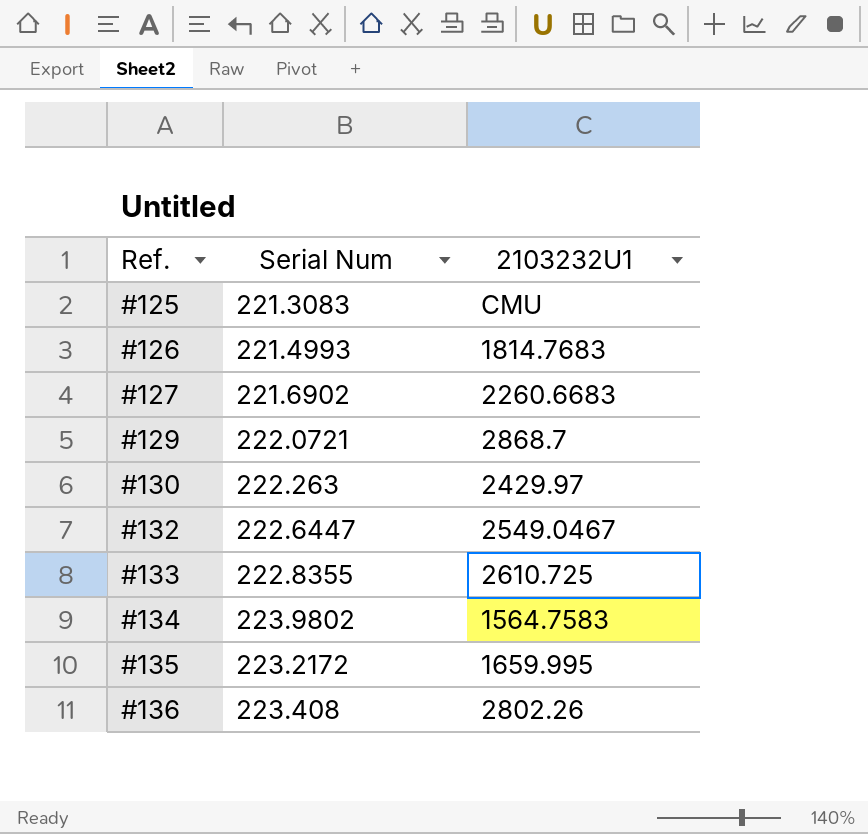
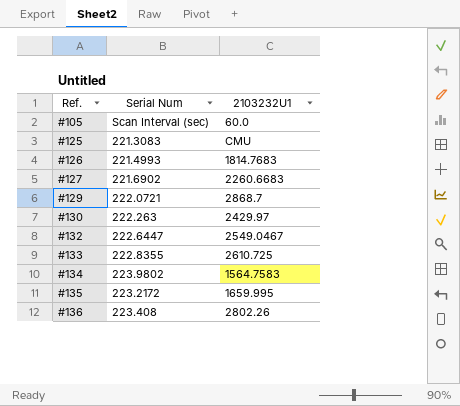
row #105: none -> Scan Interval (sec) | 60.0

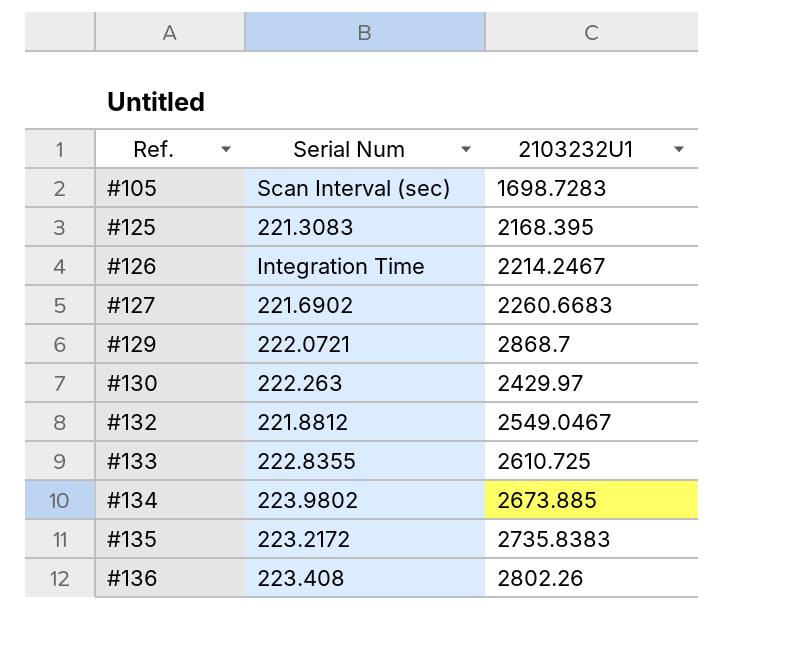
#105 | 2103232U1: 60.0 -> 1698.7283
#125 | 2103232U1: CMU -> 2168.395
#126 | Serial Num: 221.4993 -> Integration Time
#126 | 2103232U1: 1814.7683 -> 2214.2467
#132 | Serial Num: 222.6447 -> 221.8812
#134 | 2103232U1: 1564.7583 -> 2673.885
#135 | 2103232U1: 1659.995 -> 2735.8383

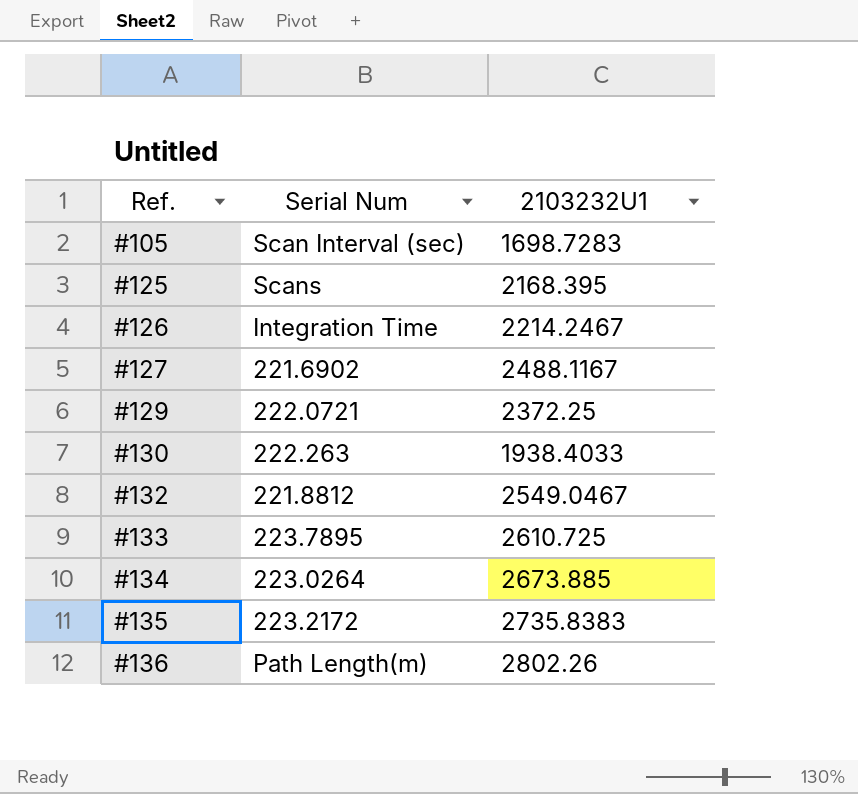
#125 | Serial Num: 221.3083 -> Scans
#127 | 2103232U1: 2260.6683 -> 2488.1167
#129 | 2103232U1: 2868.7 -> 2372.25
#130 | 2103232U1: 2429.97 -> 1938.4033
#133 | Serial Num: 222.8355 -> 223.7895
#134 | Serial Num: 223.9802 -> 223.0264
#136 | Serial Num: 223.408 -> Path Length(m)

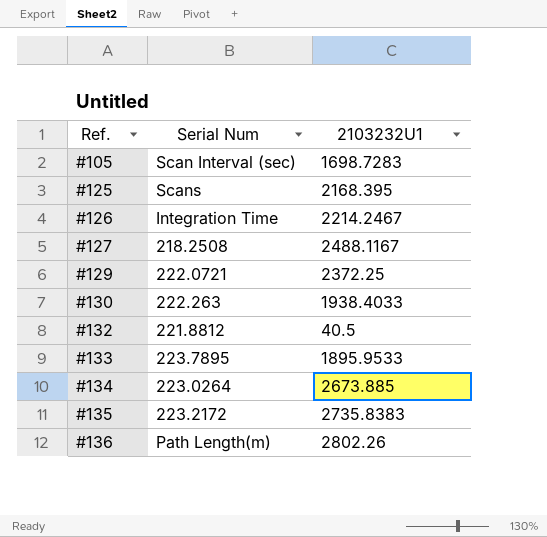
#127 | Serial Num: 221.6902 -> 218.2508
#132 | 2103232U1: 2549.0467 -> 40.5
#133 | 2103232U1: 2610.725 -> 1895.9533

